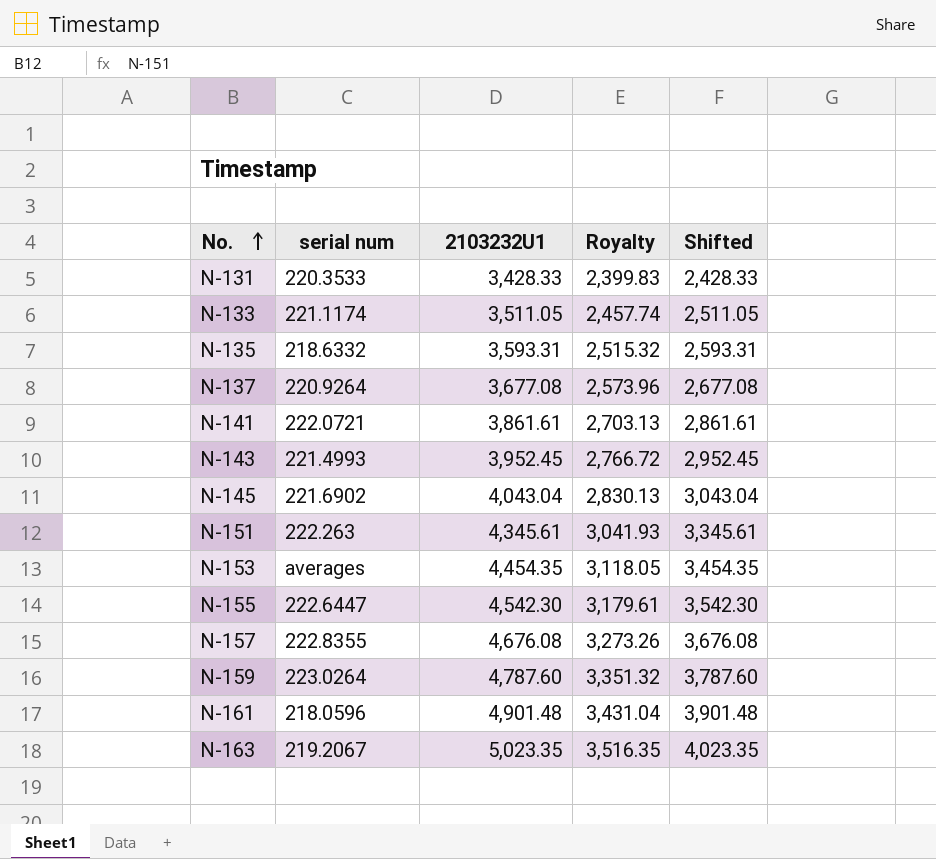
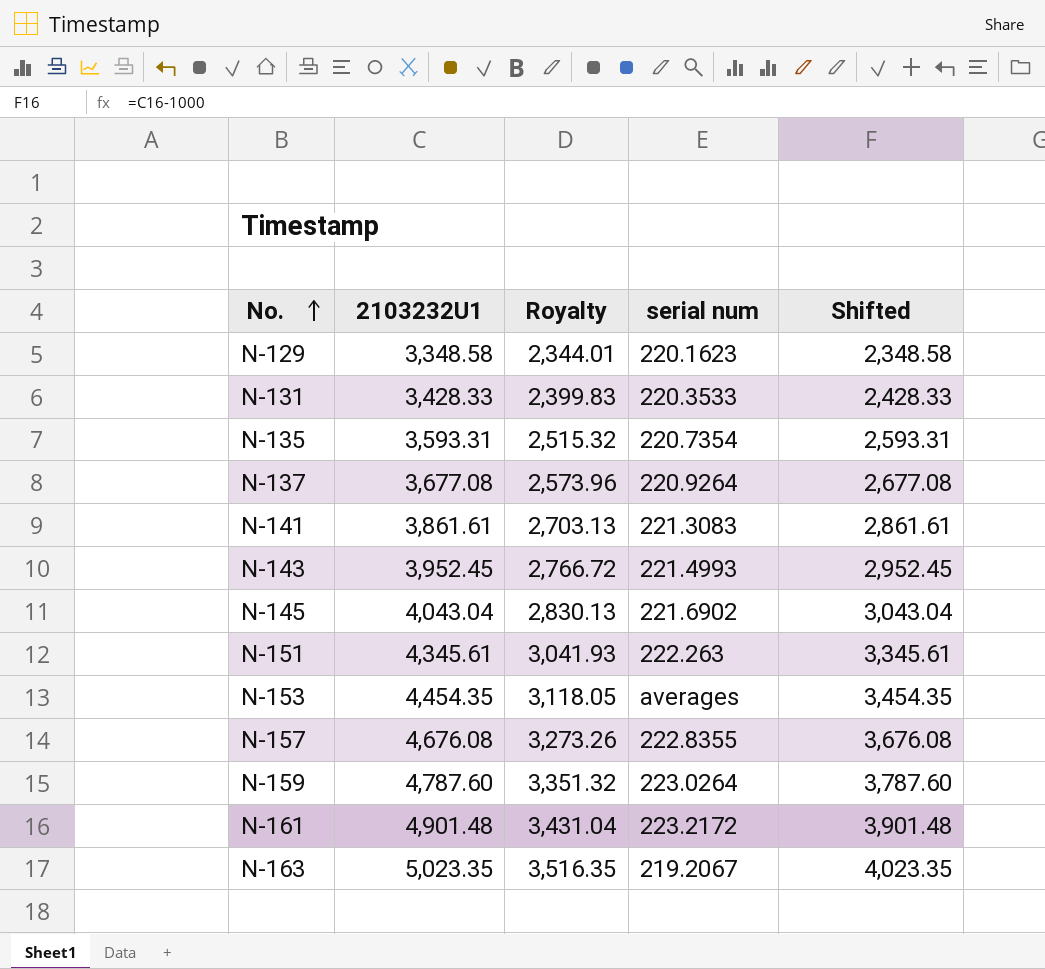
column serial num | position: 2 -> 4
row N-133: 221.1174 | 3,511.05 | 2,457.74 | 2,511.05 -> none
row N-155: 222.6447 | 4,542.30 | 3,179.61 | 3,542.30 -> none
row N-129: none -> 3,348.58 | 2,344.01 | 220.1623 | 2,348.58
N-135 | serial num: 218.6332 -> 220.7354
N-141 | serial num: 222.0721 -> 221.3083
N-161 | serial num: 218.0596 -> 223.2172

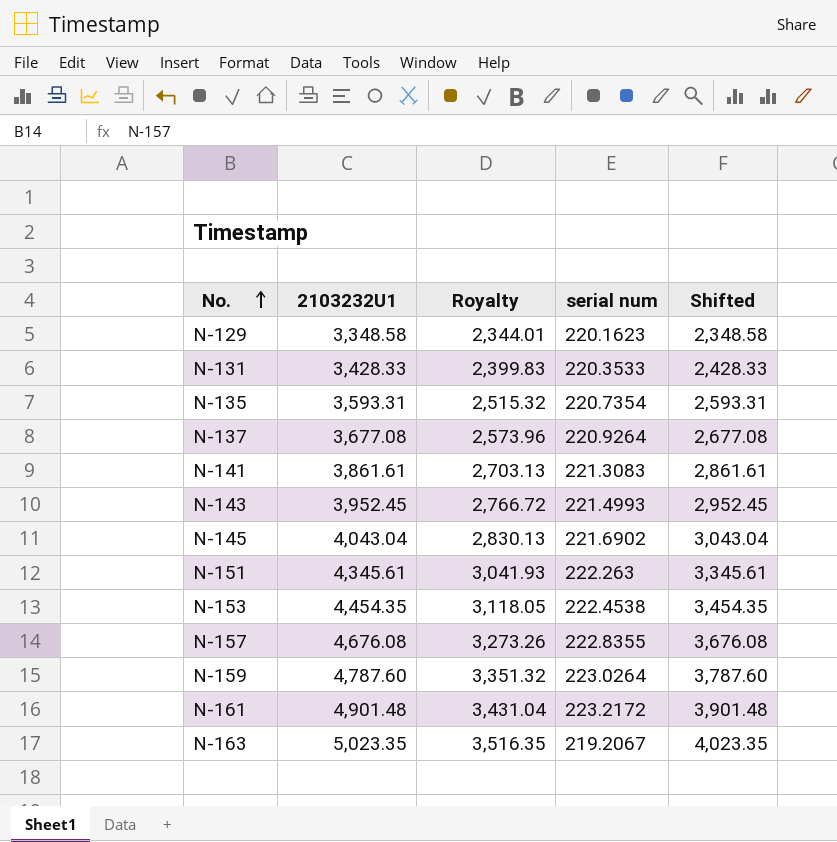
N-153 | serial num: averages -> 222.4538

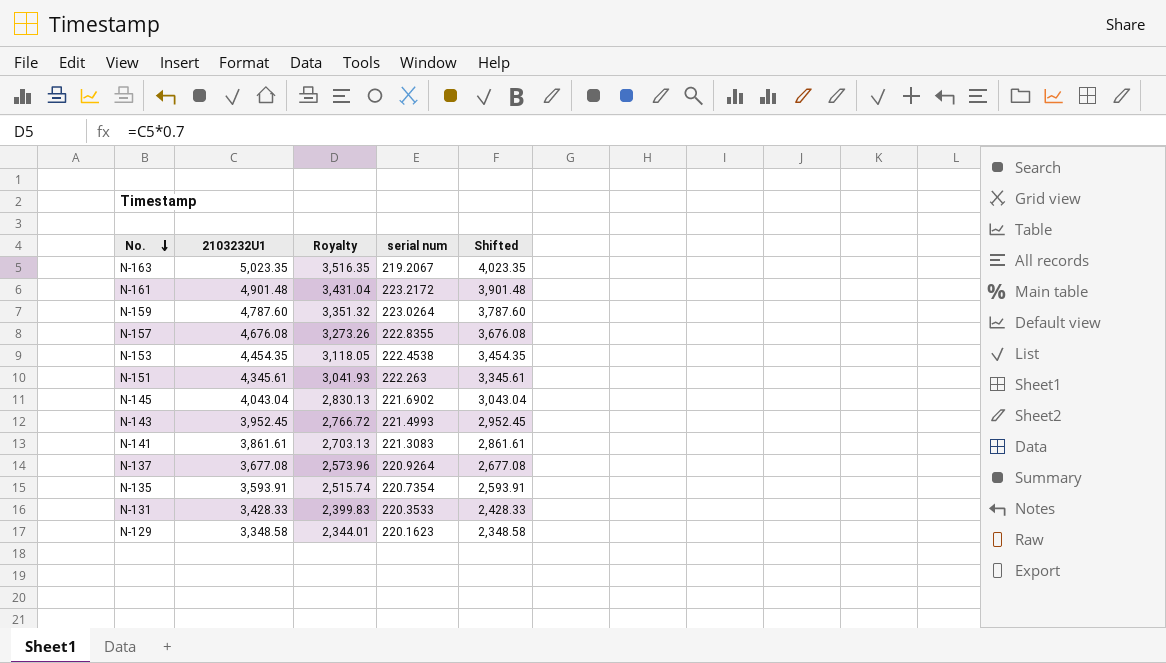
row order: No. ascending -> No. descending
N-135 | 2103232U1: 3,593.31 -> 3,593.91
N-135 | Royalty: 2,515.32 -> 2,515.74
N-135 | Shifted: 2,593.31 -> 2,593.91

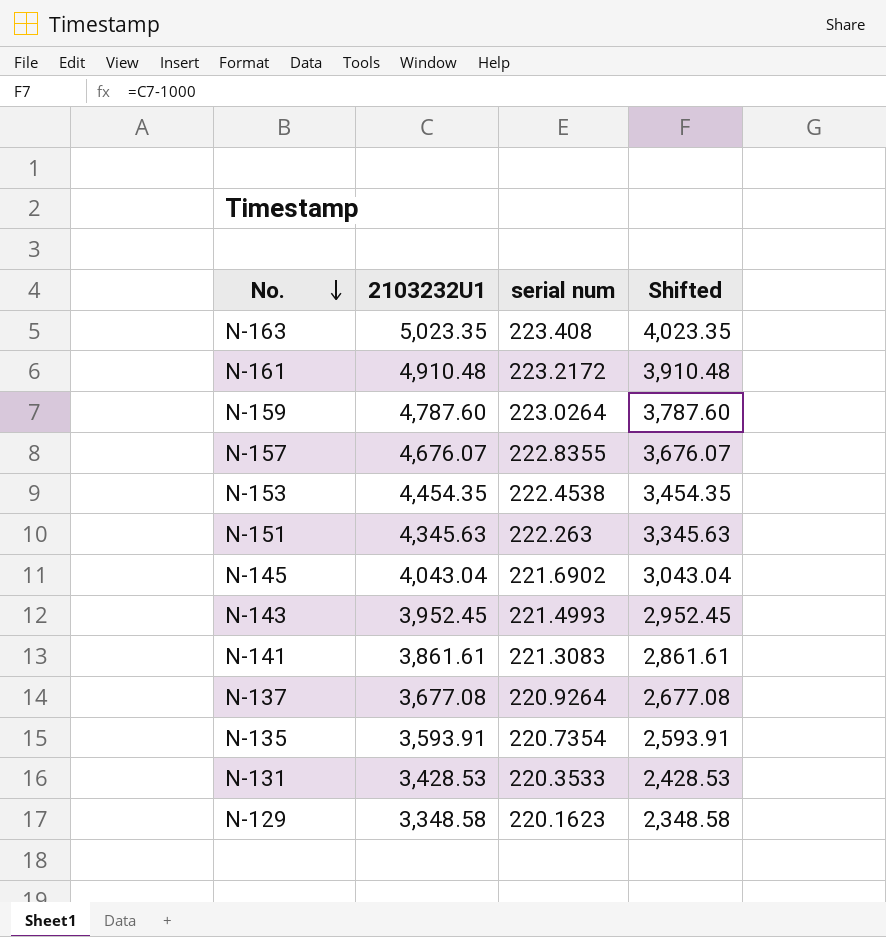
column Royalty | formula: [2103232U1] * 0.7 -> none
N-163 | serial num: 219.2067 -> 223.408
N-161 | 2103232U1: 4,901.48 -> 4,910.48
N-161 | Shifted: 3,901.48 -> 3,910.48
N-157 | 2103232U1: 4,676.08 -> 4,676.07
N-157 | Shifted: 3,676.08 -> 3,676.07
N-151 | 2103232U1: 4,345.61 -> 4,345.63
N-151 | Shifted: 3,345.61 -> 3,345.63
N-131 | 2103232U1: 3,428.33 -> 3,428.53
N-131 | Shifted: 2,428.33 -> 2,428.53

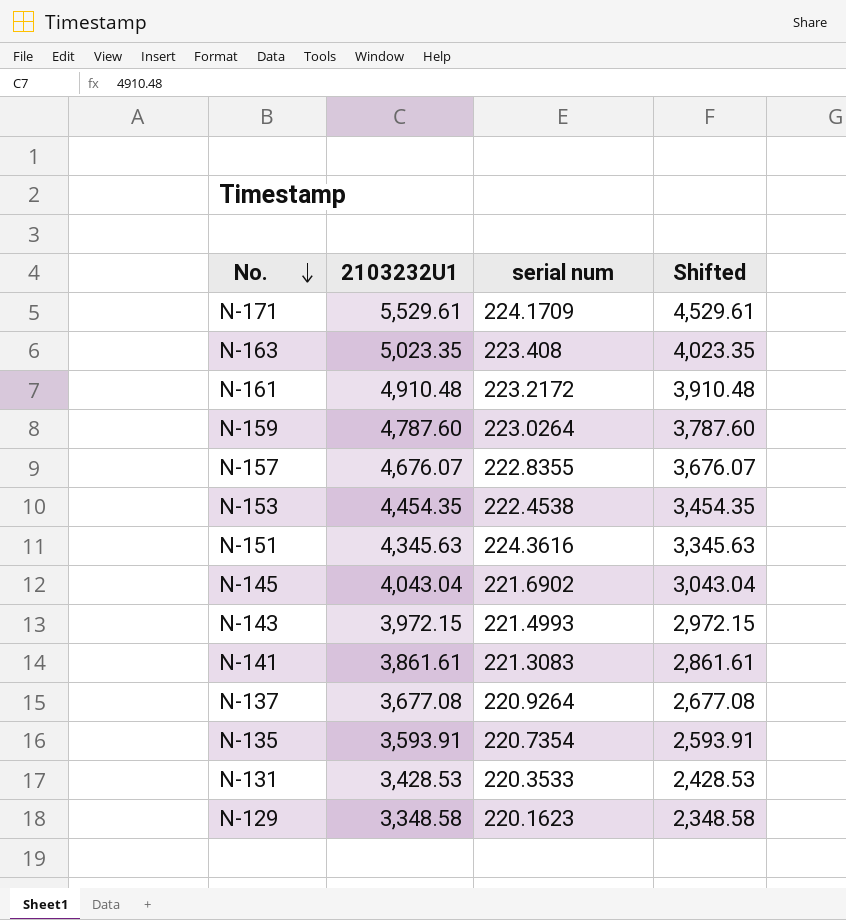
row N-171: none -> 5,529.61 | 224.1709 | 4,529.61
N-151 | serial num: 222.263 -> 224.3616
N-143 | 2103232U1: 3,952.45 -> 3,972.15
N-143 | Shifted: 2,952.45 -> 2,972.15

